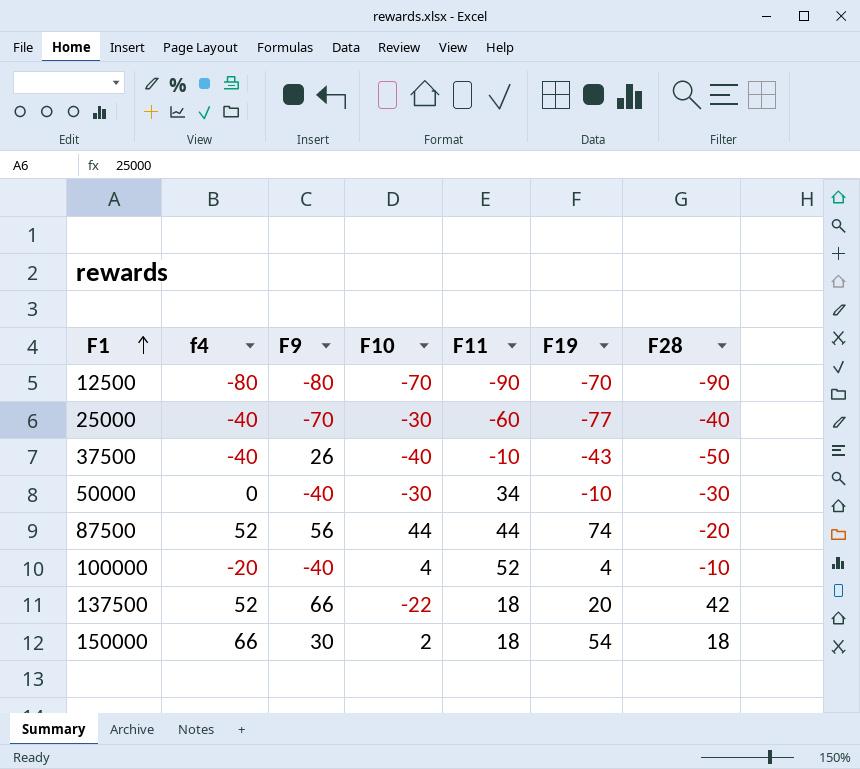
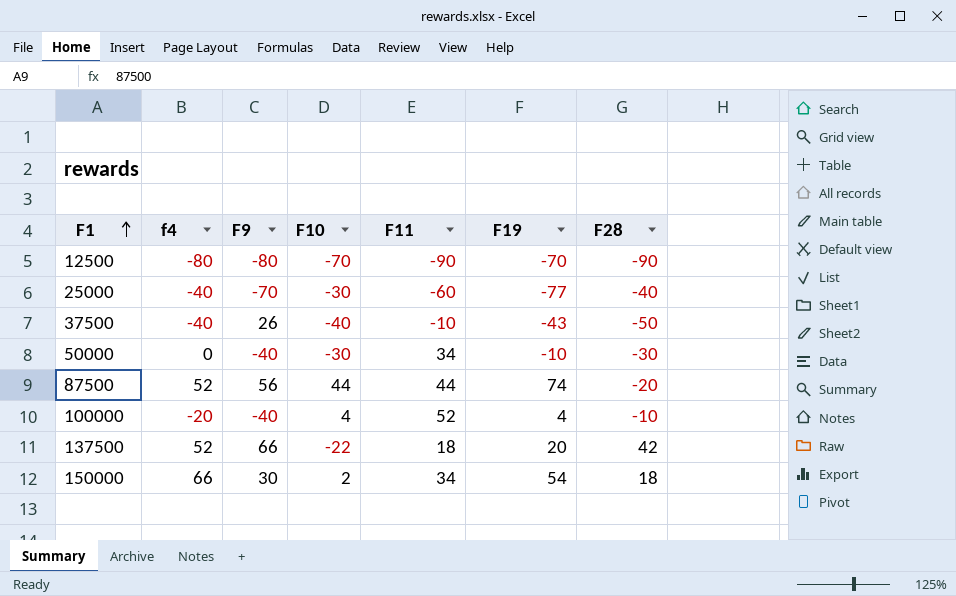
150000 | F11: 18 -> 34

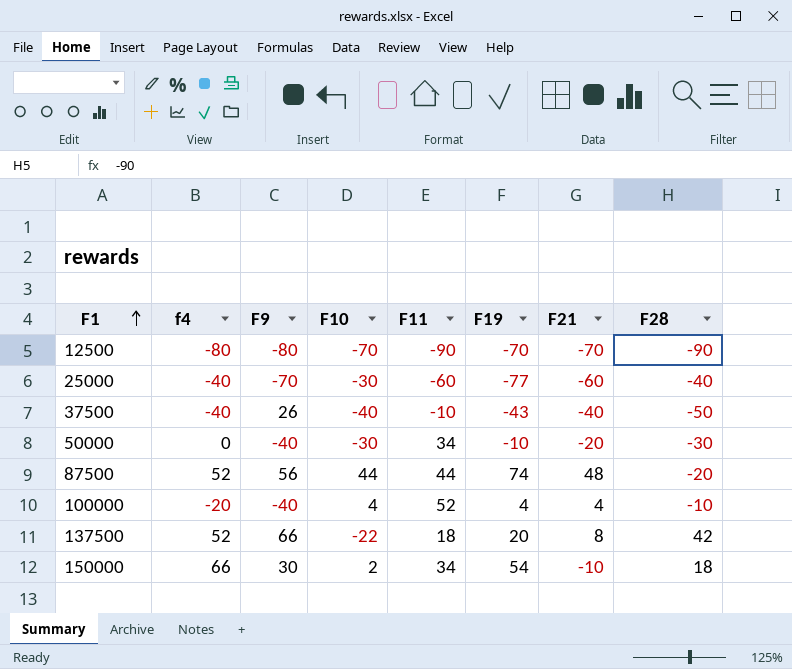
column F21 | position: none -> 7

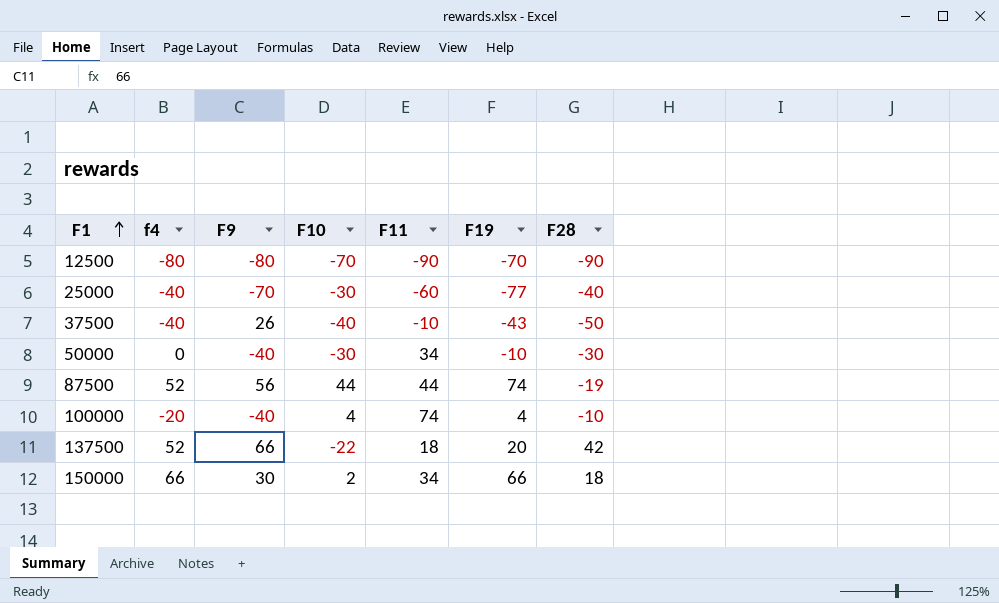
column F21 | position: 7 -> none
87500 | F28: -20 -> -19
100000 | F11: 52 -> 74
150000 | F19: 54 -> 66

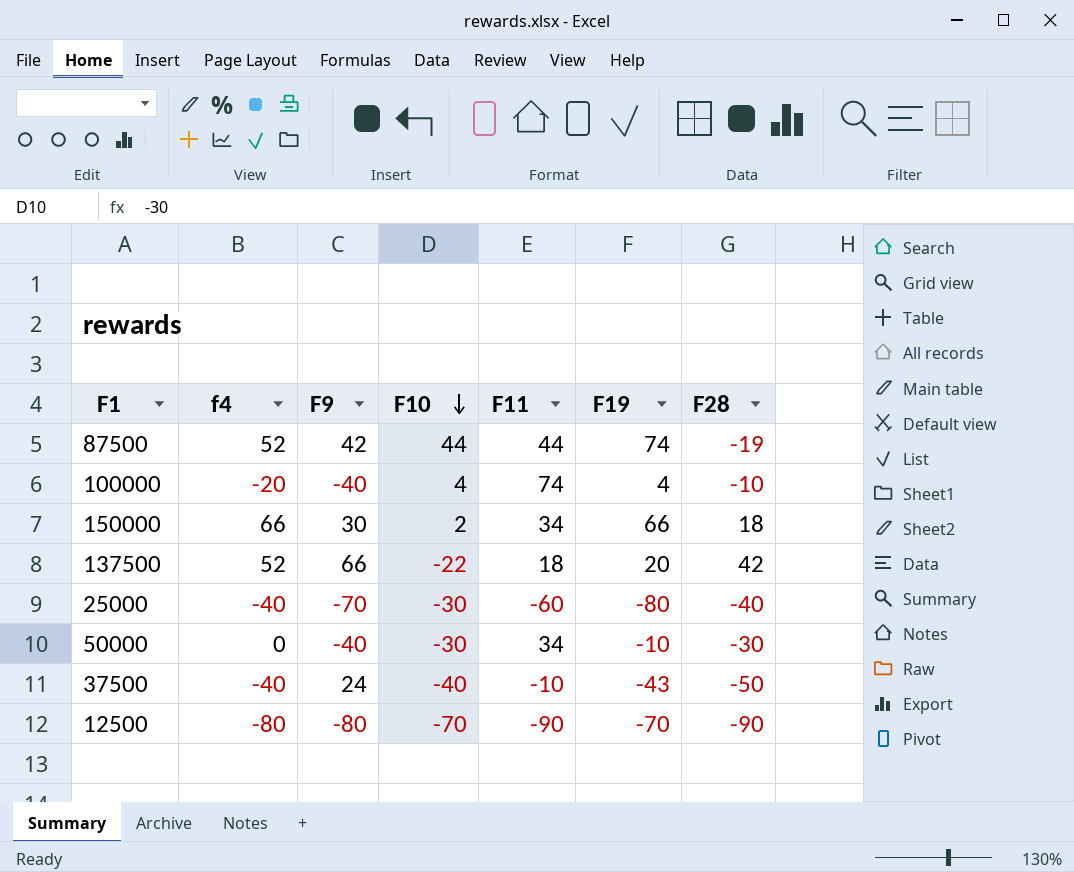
row order: F1 ascending -> F10 descending
87500 | F9: 56 -> 42
25000 | F19: -77 -> -80
37500 | F9: 26 -> 24

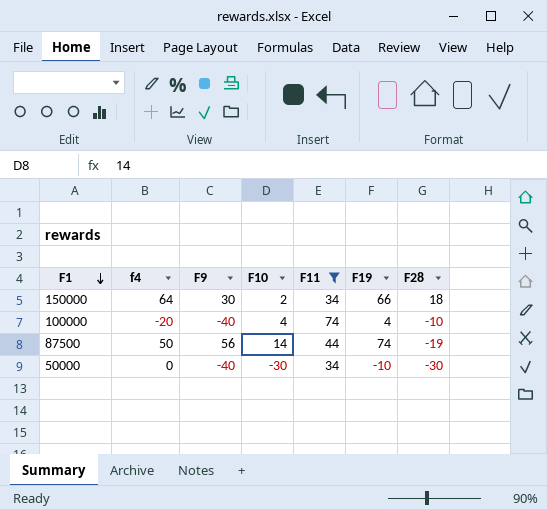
filter: none -> F11 >= 34
row order: F10 descending -> F1 descending
150000 | f4: 66 -> 64
87500 | f4: 52 -> 50
87500 | F9: 42 -> 56
87500 | F10: 44 -> 14

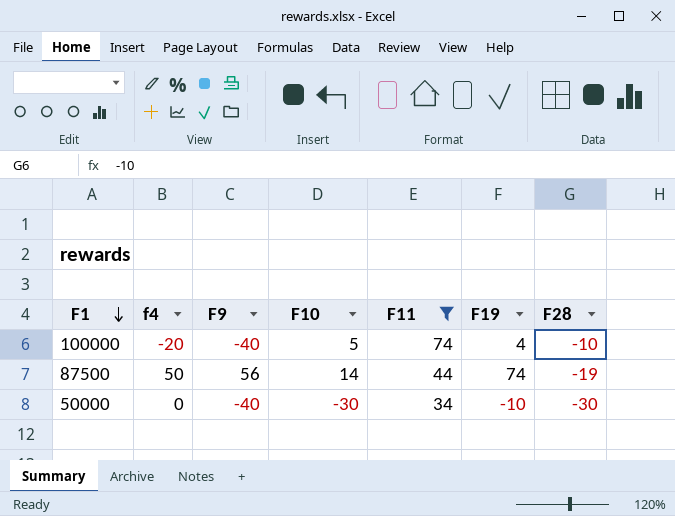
row 150000: 64 | 30 | 2 | 34 | 66 | 18 -> none
100000 | F10: 4 -> 5

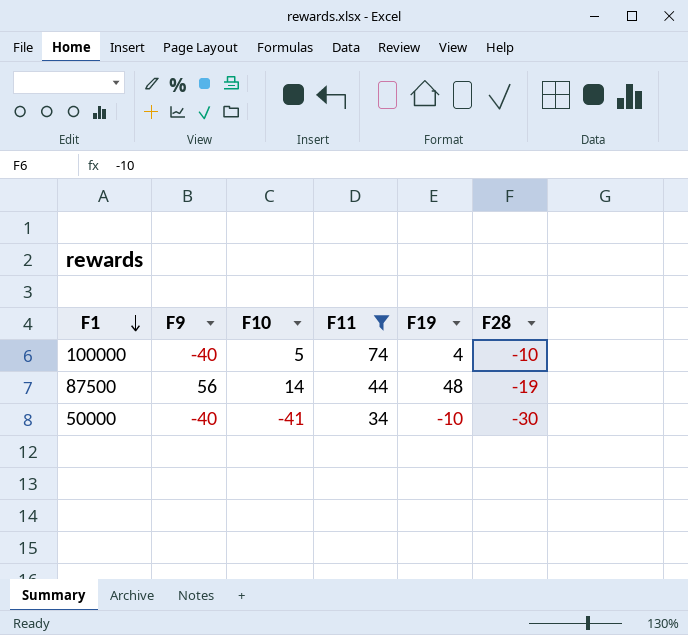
column f4 | position: 2 -> none
87500 | F19: 74 -> 48
50000 | F10: -30 -> -41

